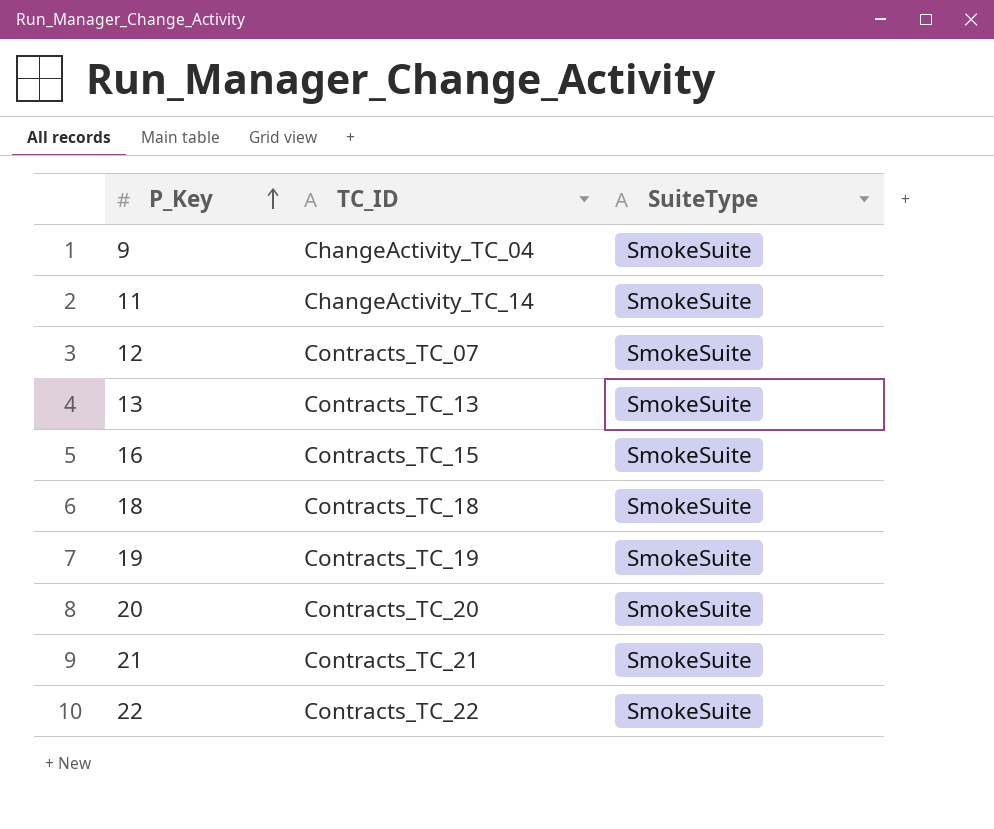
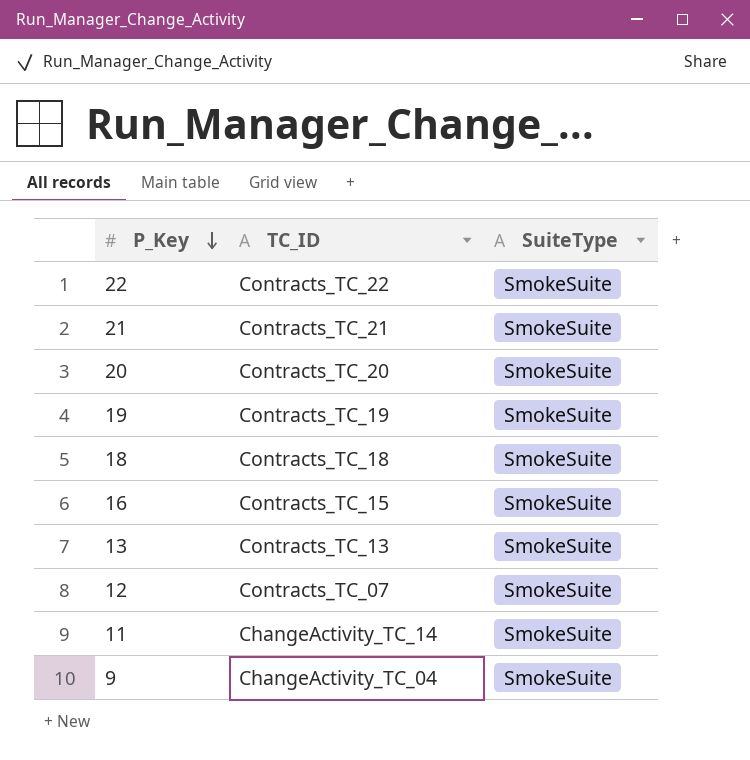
row order: P_Key ascending -> P_Key descending

